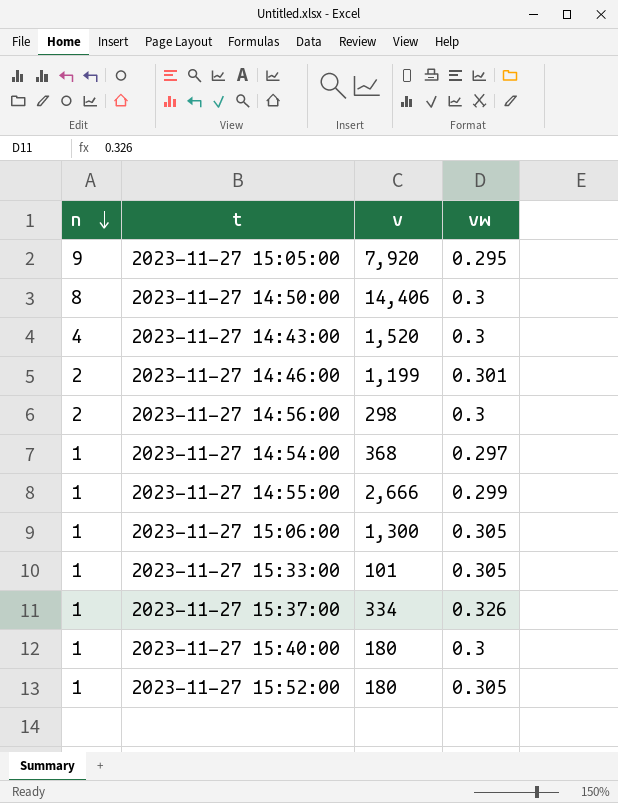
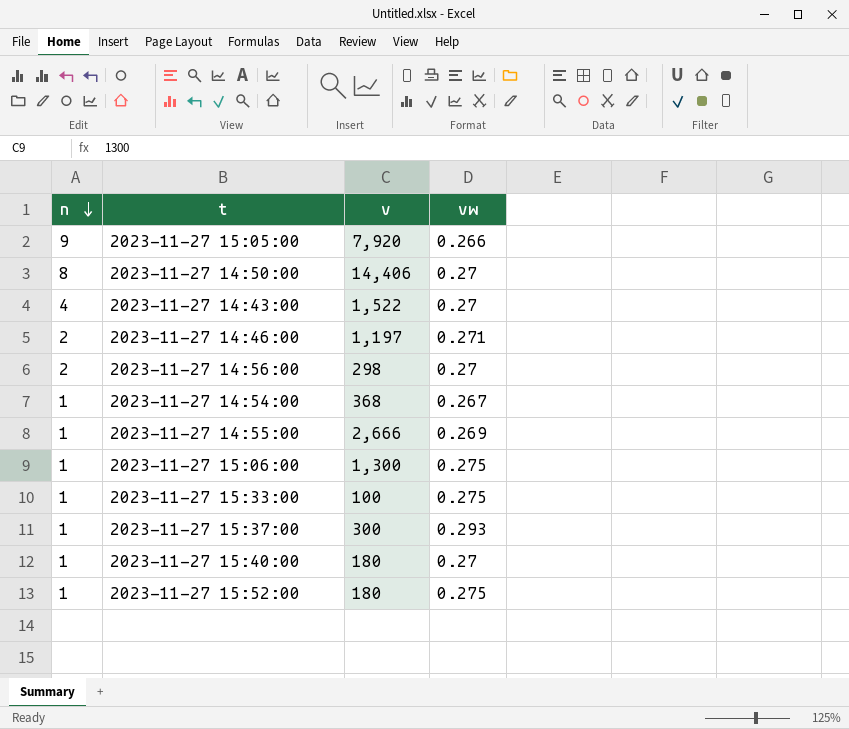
2023-11-27 15:05:00 | vw: 0.295 -> 0.266
2023-11-27 14:50:00 | vw: 0.3 -> 0.27
2023-11-27 14:43:00 | v: 1,520 -> 1,522
2023-11-27 14:43:00 | vw: 0.3 -> 0.27
2023-11-27 14:46:00 | v: 1,199 -> 1,197
2023-11-27 14:46:00 | vw: 0.301 -> 0.271
2023-11-27 14:56:00 | vw: 0.3 -> 0.27
2023-11-27 14:54:00 | vw: 0.297 -> 0.267
2023-11-27 14:55:00 | vw: 0.299 -> 0.269
2023-11-27 15:06:00 | vw: 0.305 -> 0.275
2023-11-27 15:33:00 | v: 101 -> 100
2023-11-27 15:33:00 | vw: 0.305 -> 0.275
2023-11-27 15:37:00 | v: 334 -> 300
2023-11-27 15:37:00 | vw: 0.326 -> 0.293
2023-11-27 15:40:00 | vw: 0.3 -> 0.27
2023-11-27 15:52:00 | vw: 0.305 -> 0.275

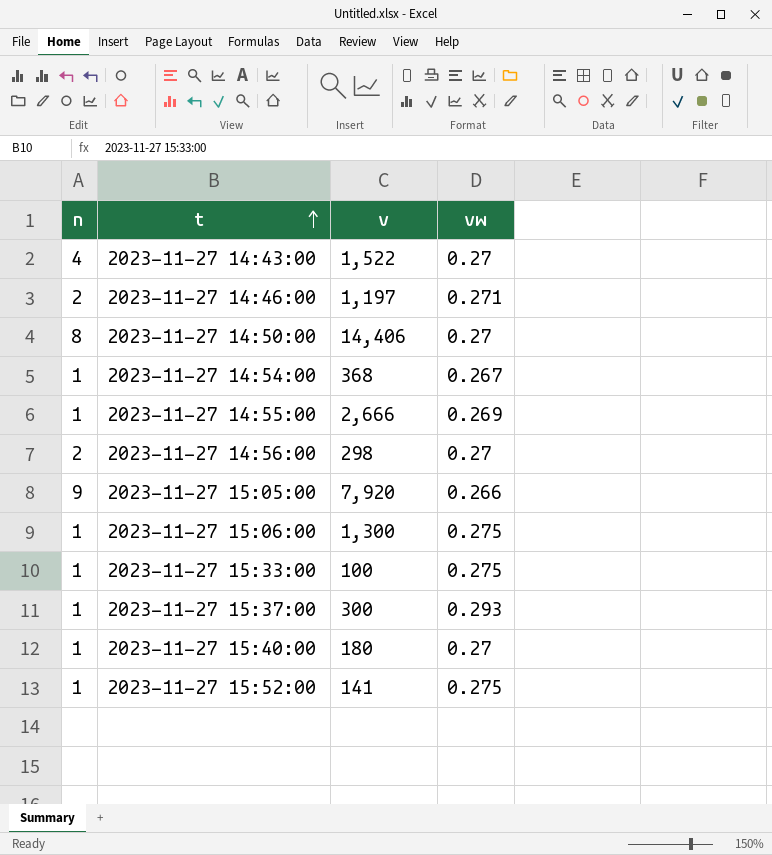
row order: n descending -> t ascending
2023-11-27 15:52:00 | v: 180 -> 141

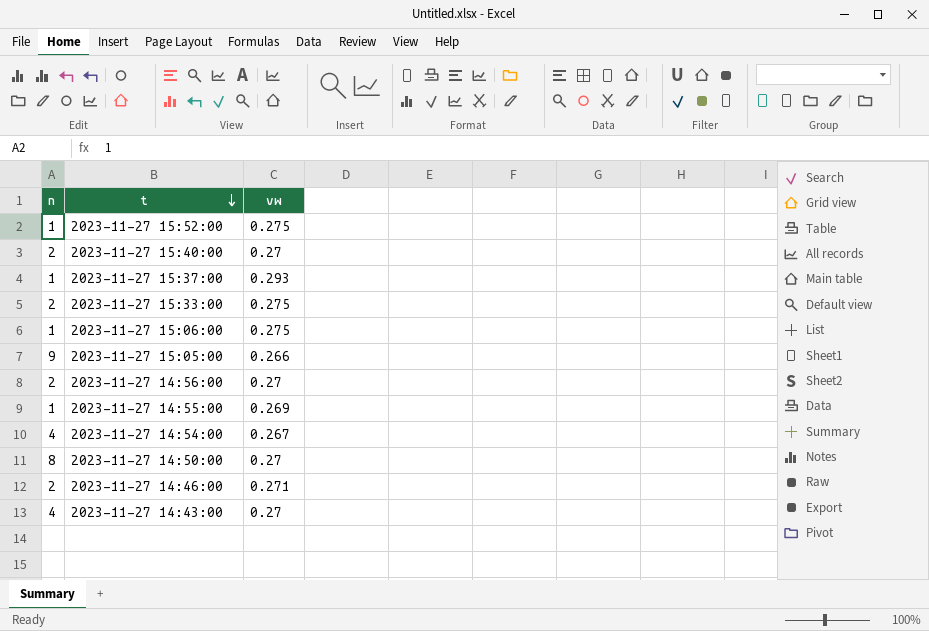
row order: t ascending -> t descending
column v | position: 3 -> none
2023-11-27 15:40:00 | n: 1 -> 2
2023-11-27 15:33:00 | n: 1 -> 2
2023-11-27 14:54:00 | n: 1 -> 4

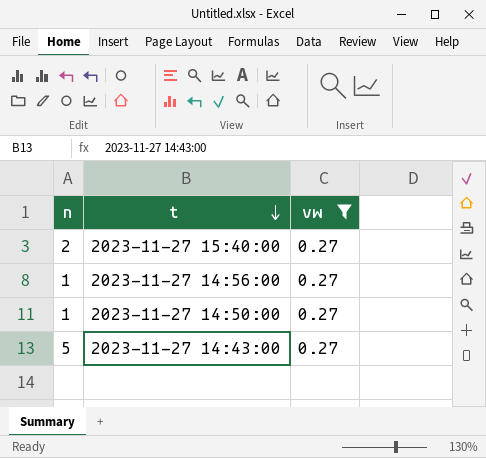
filter: none -> vw = 0.27
2023-11-27 14:56:00 | n: 2 -> 1
2023-11-27 14:50:00 | n: 8 -> 1
2023-11-27 14:43:00 | n: 4 -> 5

